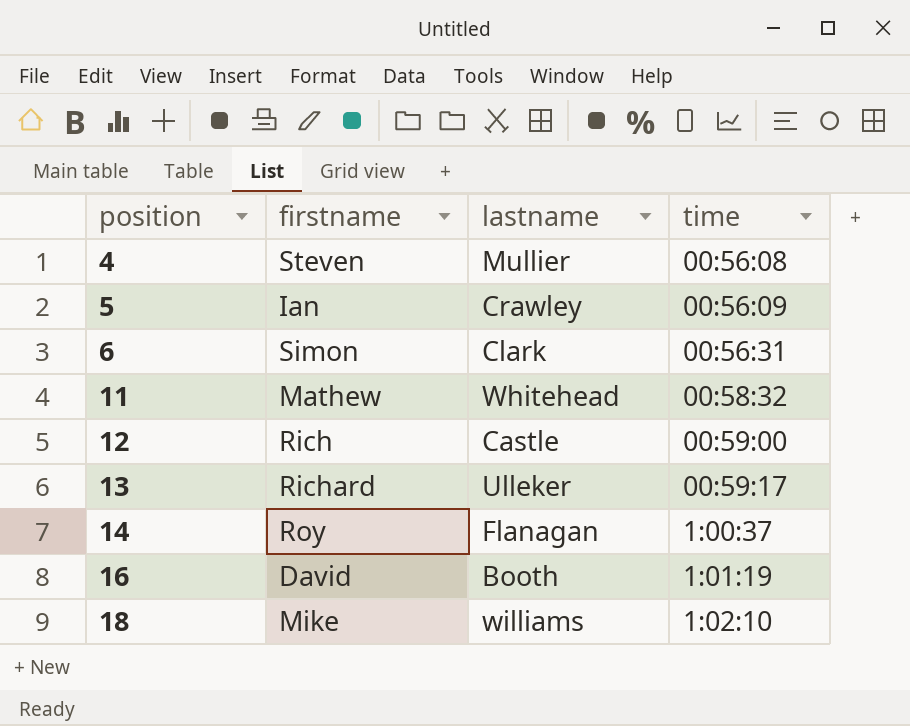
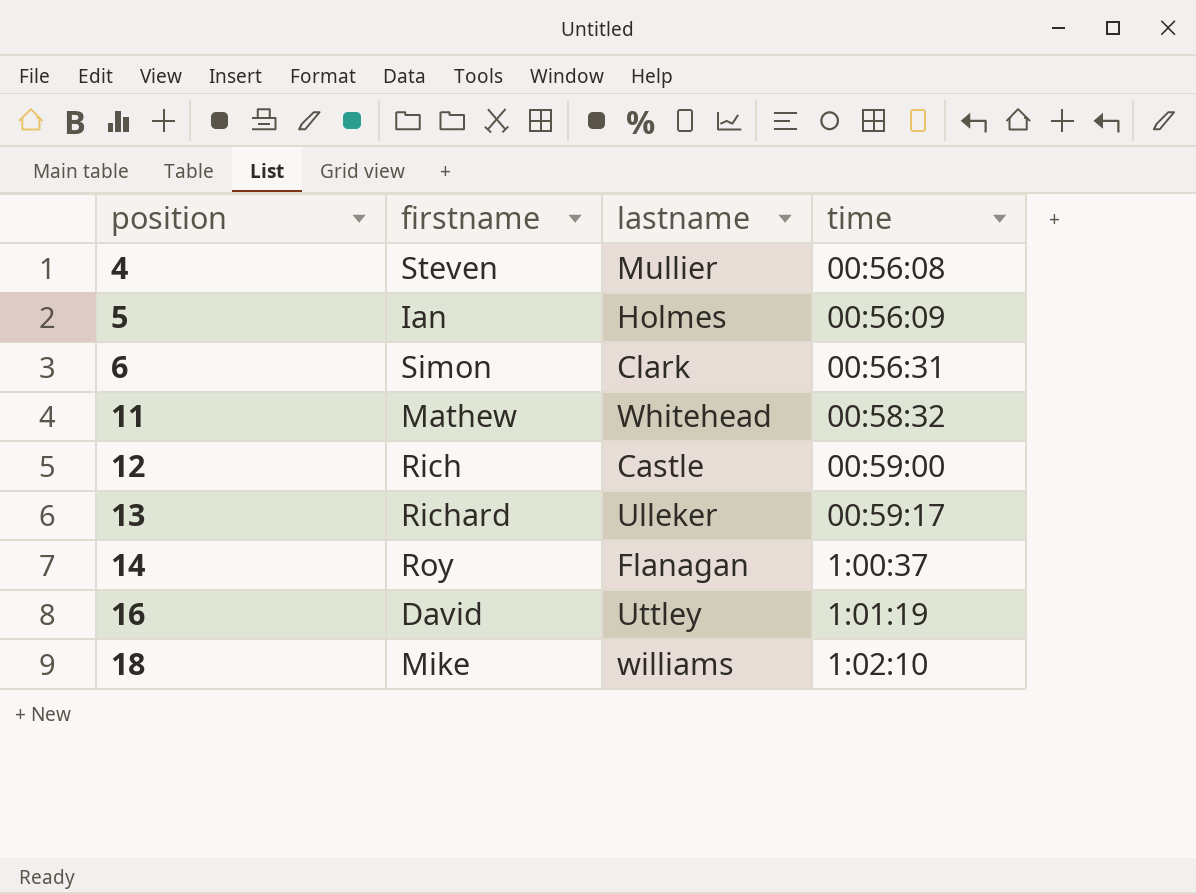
5 | lastname: Crawley -> Holmes
16 | lastname: Booth -> Uttley

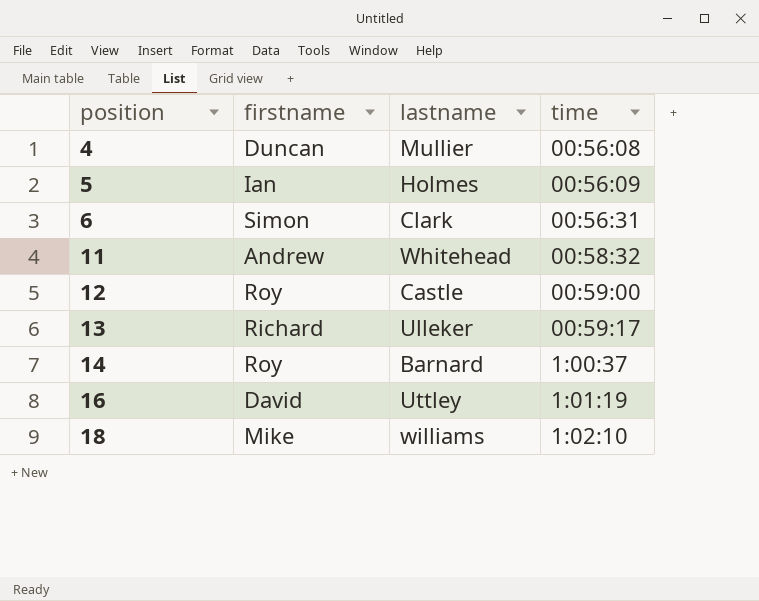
4 | firstname: Steven -> Duncan
11 | firstname: Mathew -> Andrew
12 | firstname: Rich -> Roy
14 | lastname: Flanagan -> Barnard

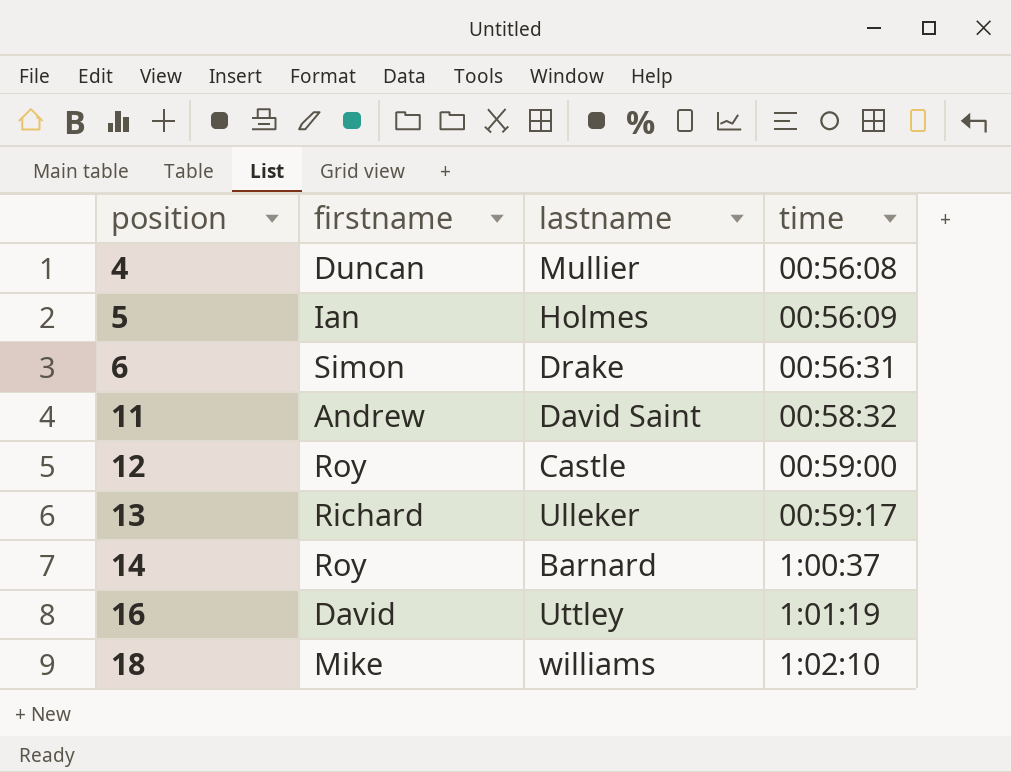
6 | lastname: Clark -> Drake
11 | lastname: Whitehead -> David Saint

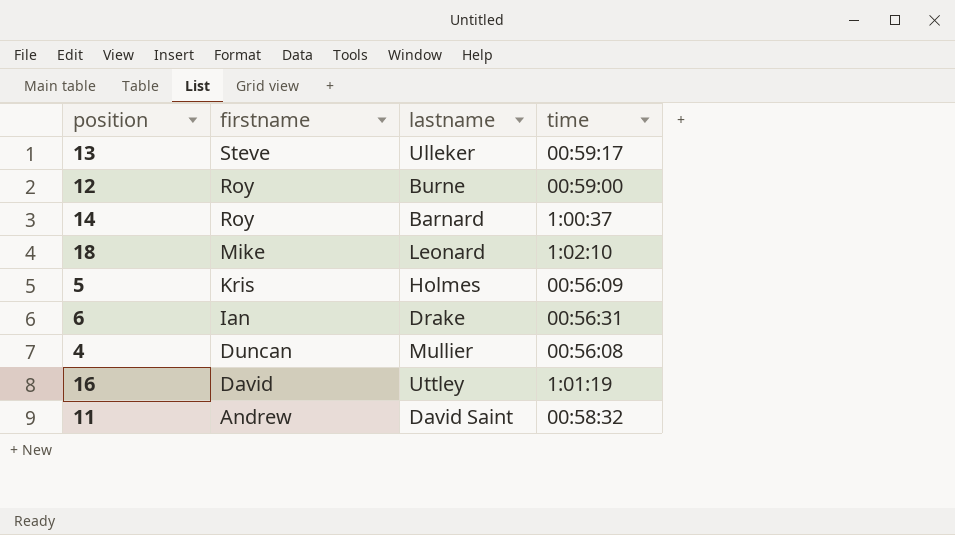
row order: position ascending -> firstname descending
13 | firstname: Richard -> Steve
12 | lastname: Castle -> Burne
18 | lastname: williams -> Leonard
5 | firstname: Ian -> Kris
6 | firstname: Simon -> Ian

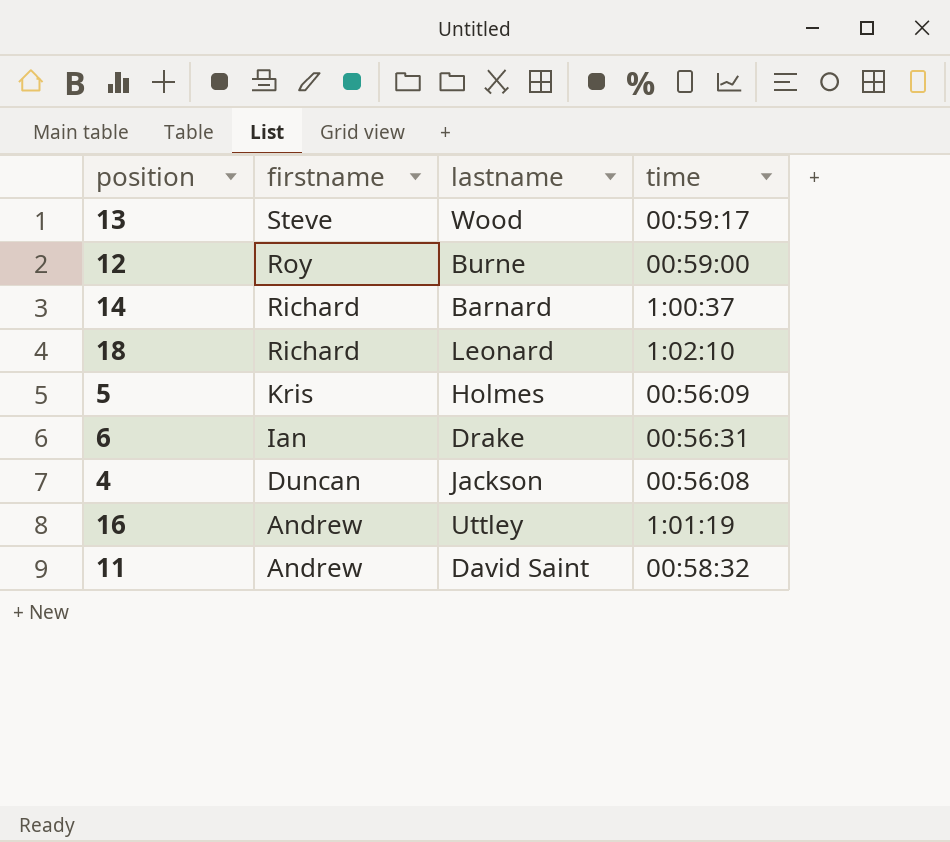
13 | lastname: Ulleker -> Wood
14 | firstname: Roy -> Richard
18 | firstname: Mike -> Richard
4 | lastname: Mullier -> Jackson
16 | firstname: David -> Andrew

